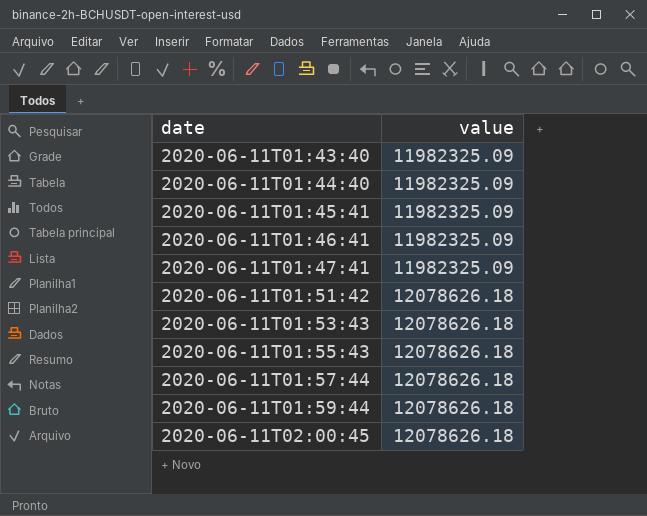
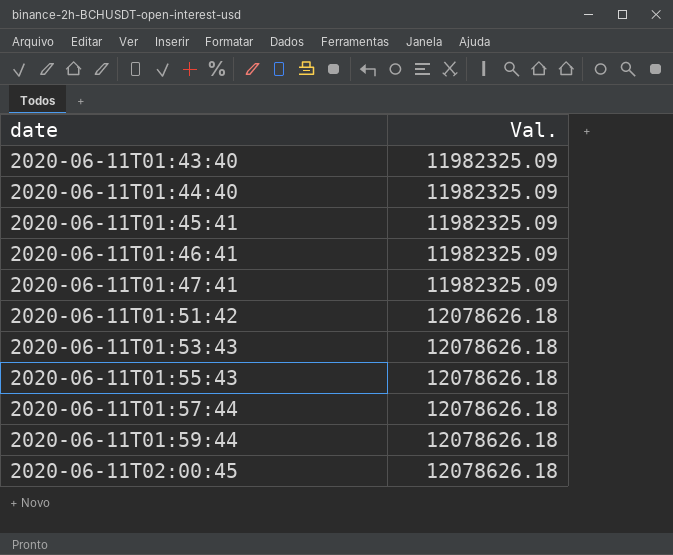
column name: value -> Val.

